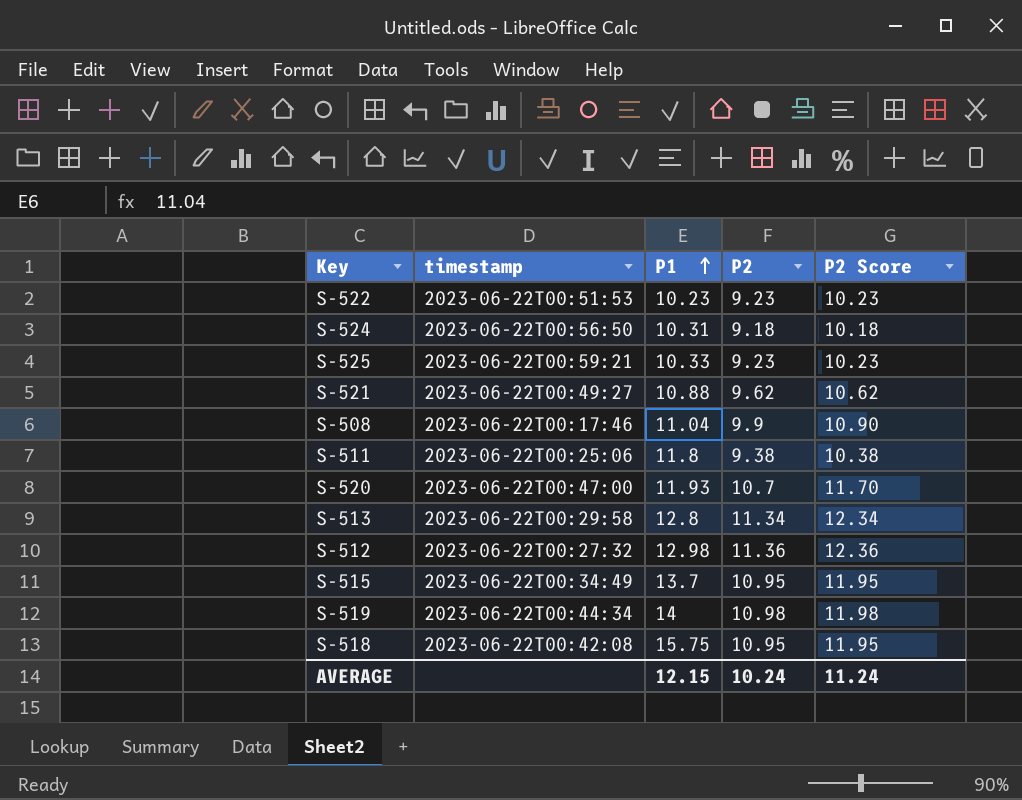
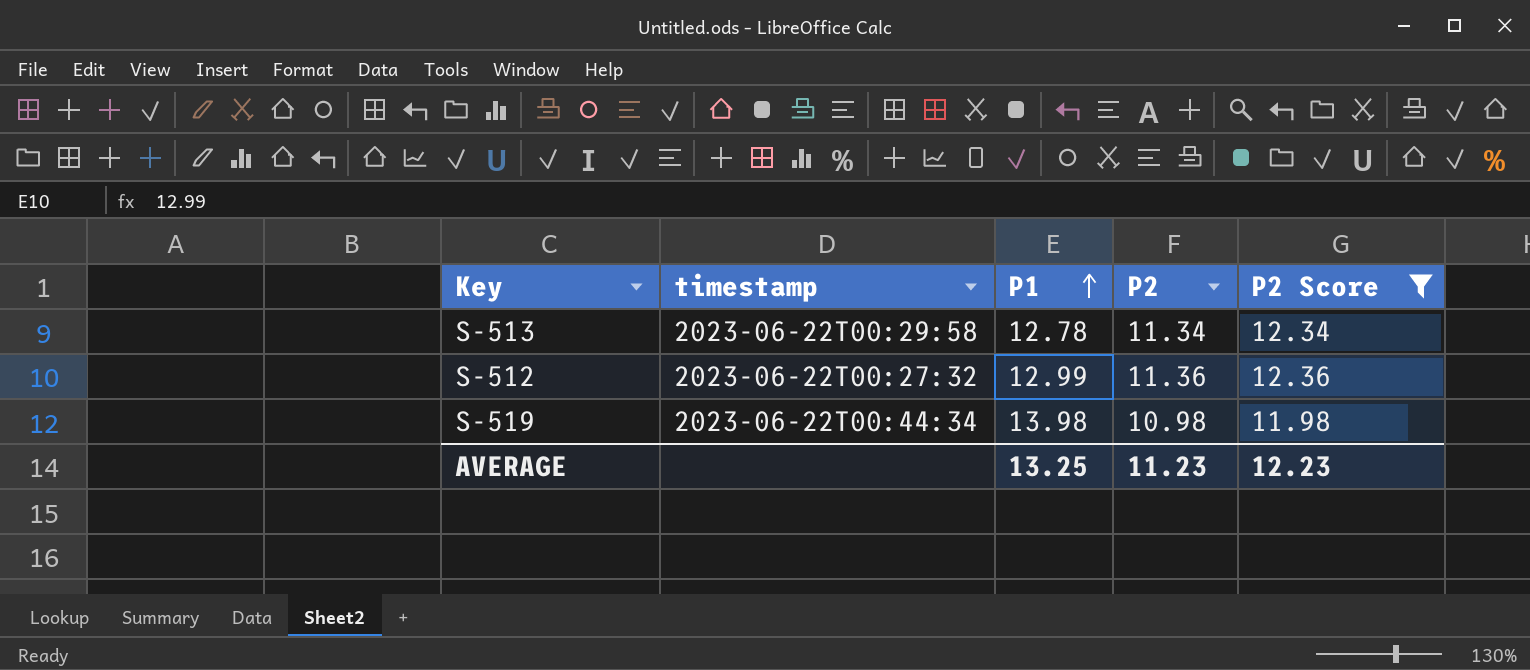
filter: none -> P2 Score >= 11.98
S-513 | P1: 12.8 -> 12.78
S-512 | P1: 12.98 -> 12.99
S-519 | P1: 14 -> 13.98
AVERAGE | P1: 12.15 -> 13.25
AVERAGE | P2: 10.24 -> 11.23
AVERAGE | P2 Score: 11.24 -> 12.23

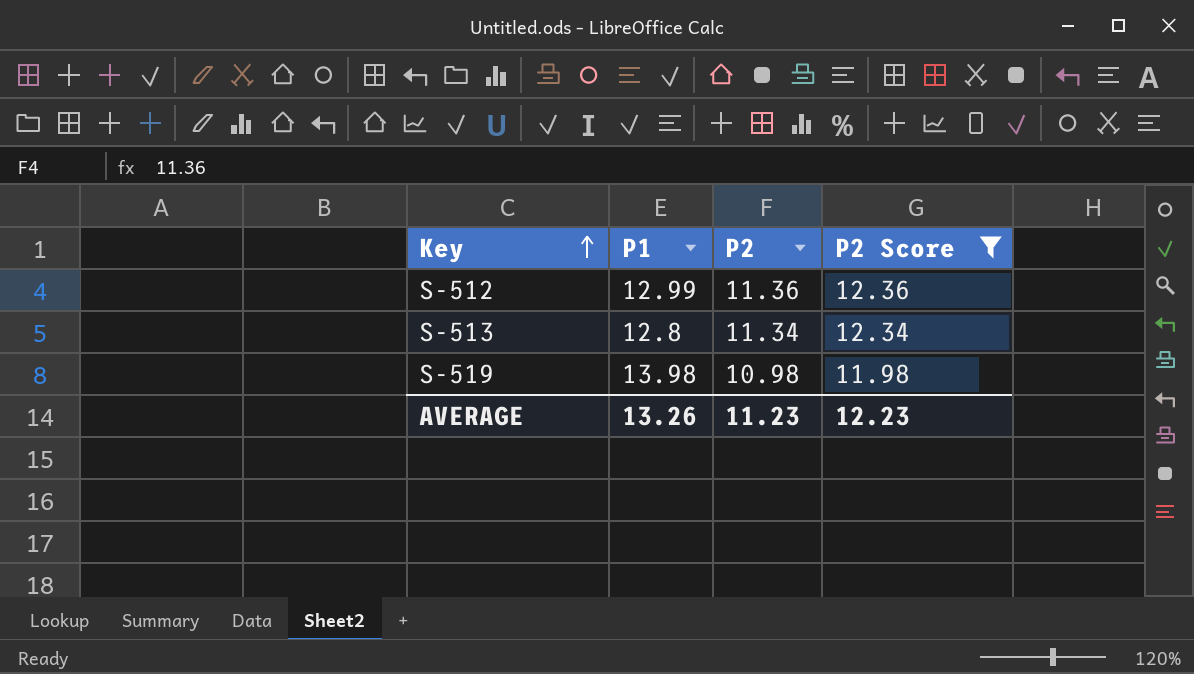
row order: P1 ascending -> Key ascending
column timestamp | position: 2 -> none
S-513 | P1: 12.78 -> 12.8
AVERAGE | P1: 13.25 -> 13.26

